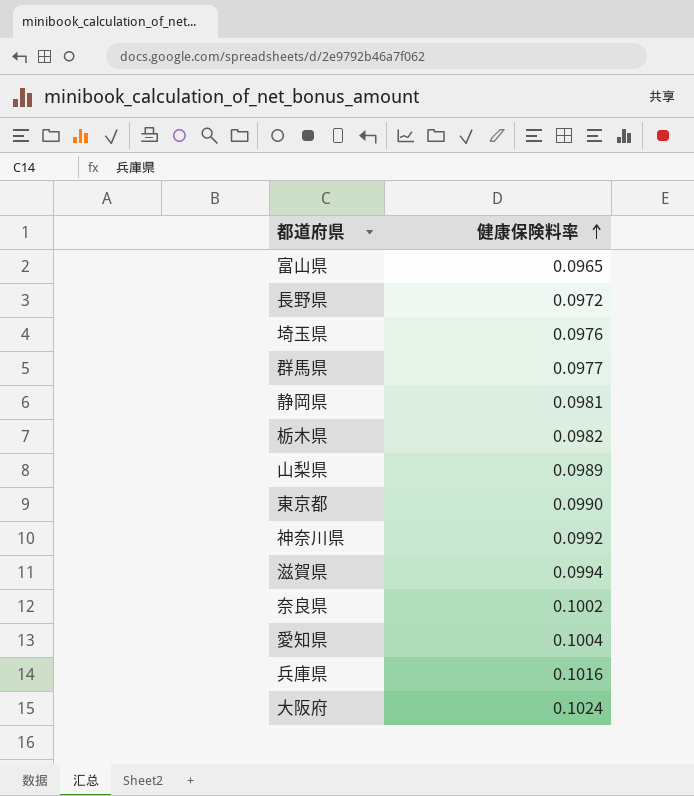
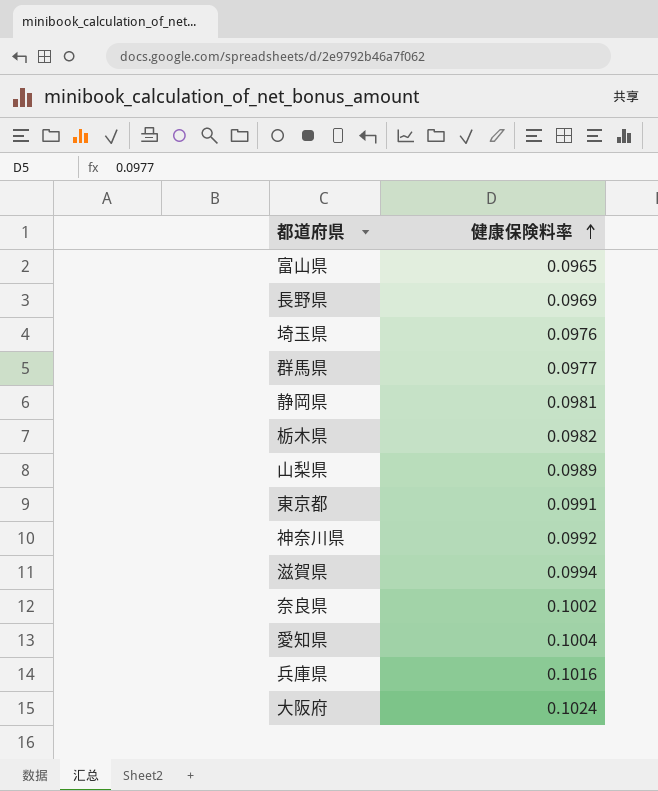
長野県 | 健康保険料率: 0.0972 -> 0.0969
東京都 | 健康保険料率: 0.0990 -> 0.0991

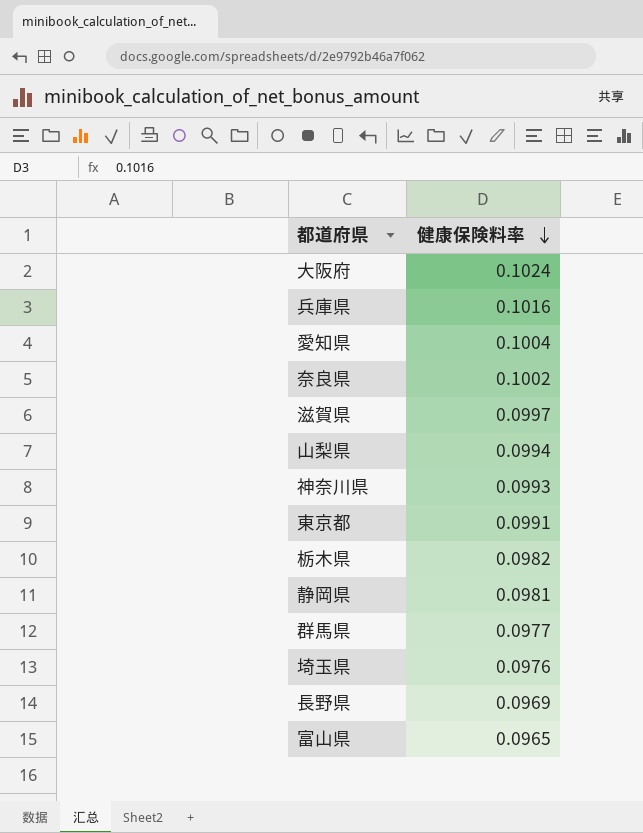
row order: 健康保険料率 ascending -> 健康保険料率 descending
滋賀県 | 健康保険料率: 0.0994 -> 0.0997
山梨県 | 健康保険料率: 0.0989 -> 0.0994
神奈川県 | 健康保険料率: 0.0992 -> 0.0993

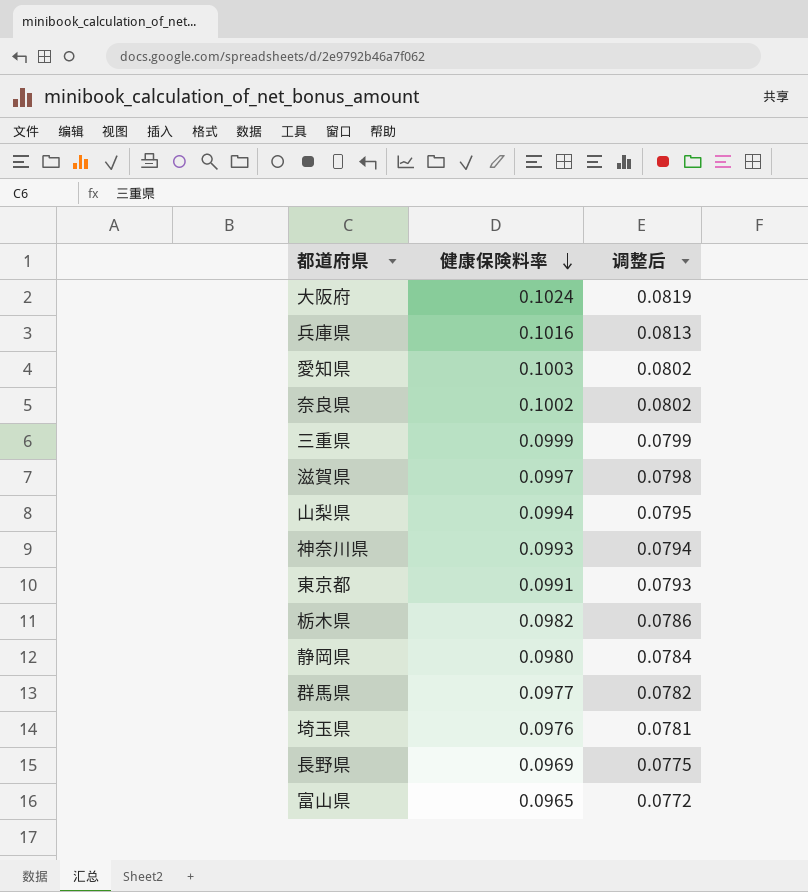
column 调整后 | formula: none -> [健康保険料率] * 0.8
愛知県 | 健康保険料率: 0.1004 -> 0.1003
row 三重県: none -> 0.0999 | 0.0799
静岡県 | 健康保険料率: 0.0981 -> 0.0980

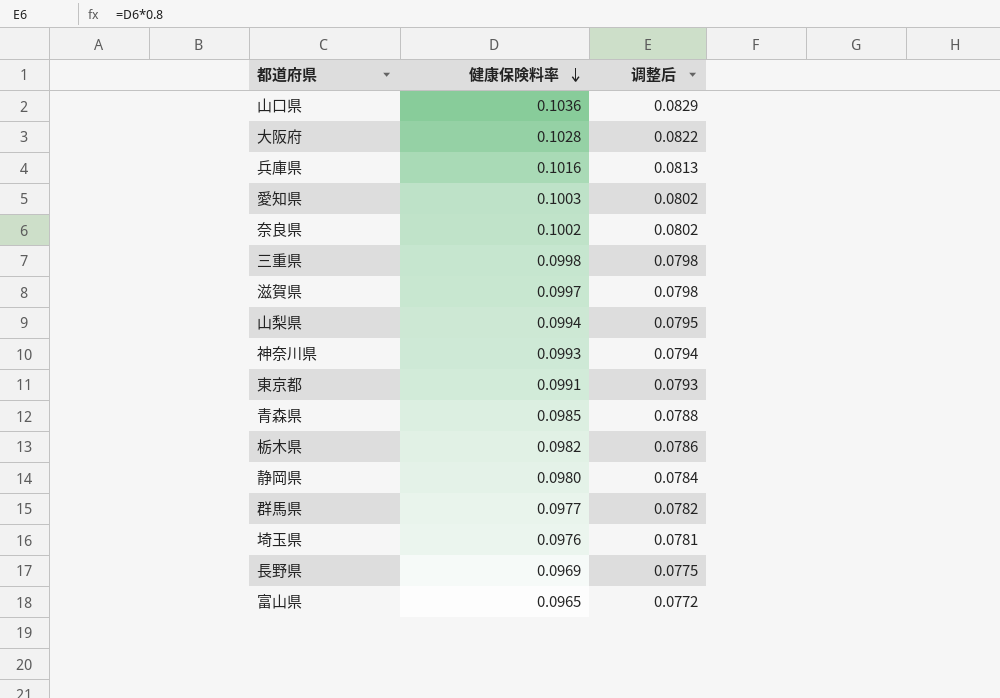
row 山口県: none -> 0.1036 | 0.0829
大阪府 | 健康保険料率: 0.1024 -> 0.1028
大阪府 | 调整后: 0.0819 -> 0.0822
三重県 | 健康保険料率: 0.0999 -> 0.0998
三重県 | 调整后: 0.0799 -> 0.0798
row 青森県: none -> 0.0985 | 0.0788

